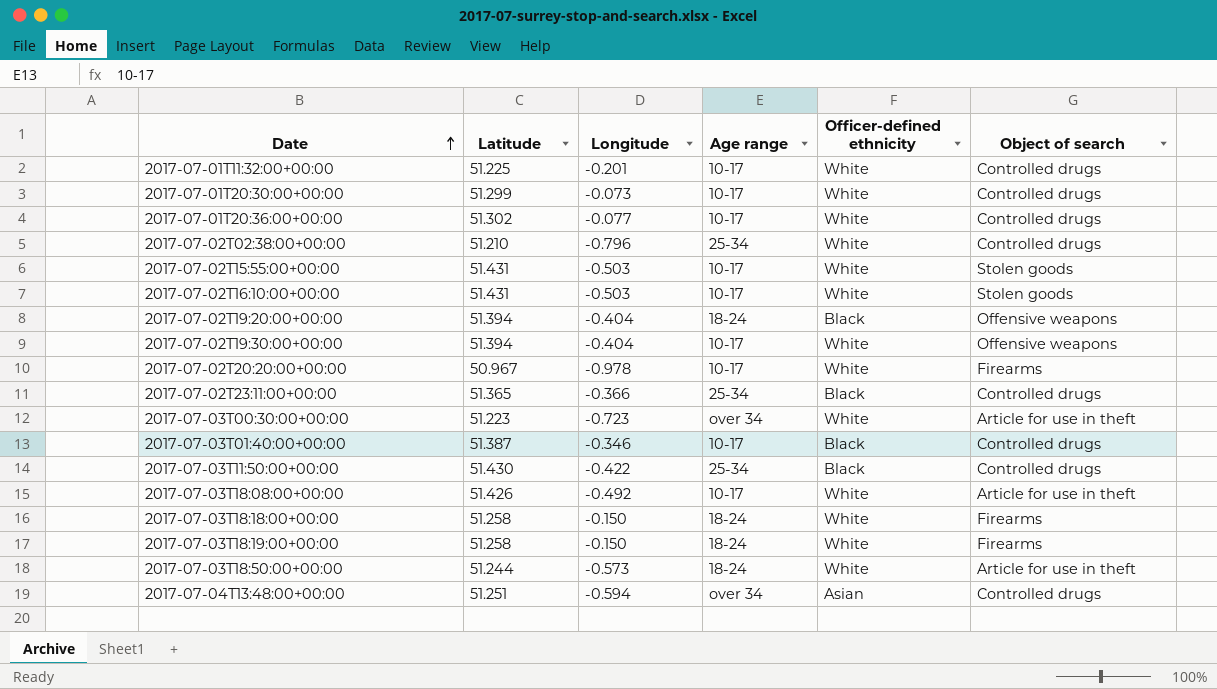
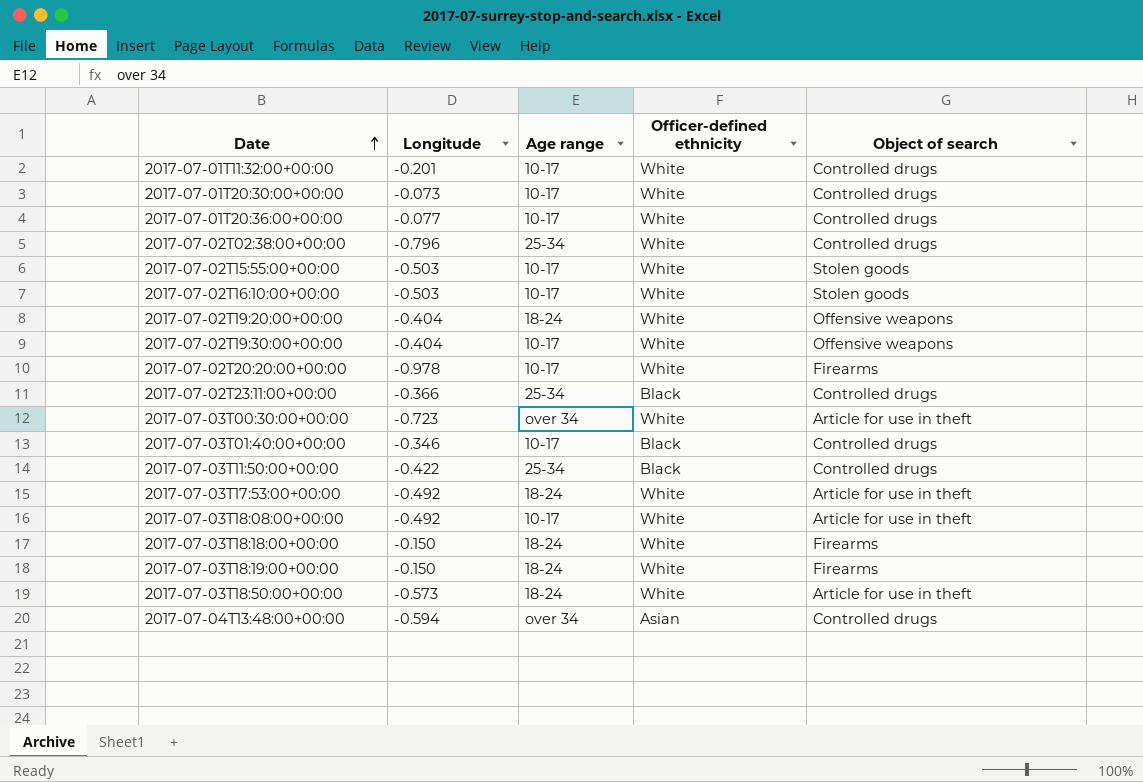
column Latitude | position: 2 -> none
2017-07-02T19:20:00+00:00 | Officer-defined ethnicity: Black -> White
row 2017-07-03T17:53:00+00:00: none -> -0.492 | 18-24 | White | Article for use in theft

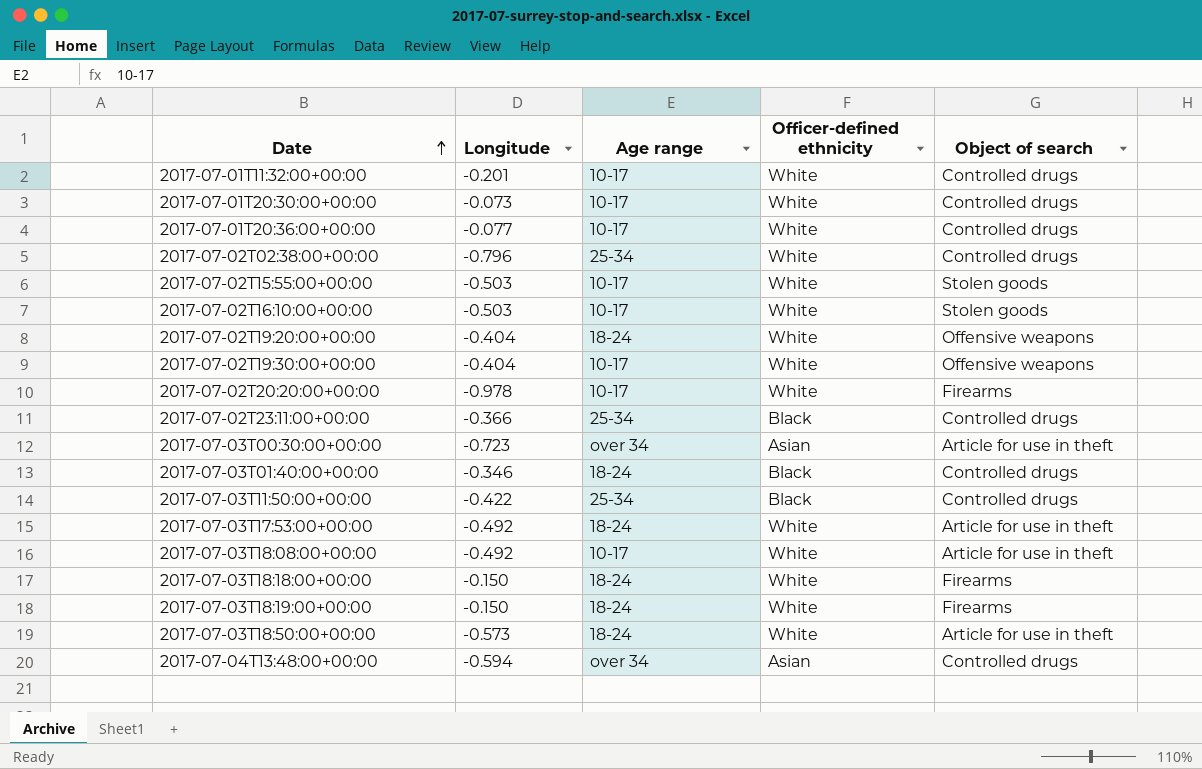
2017-07-03T00:30:00+00:00 | Officer-defined ethnicity: White -> Asian
2017-07-03T01:40:00+00:00 | Age range: 10-17 -> 18-24

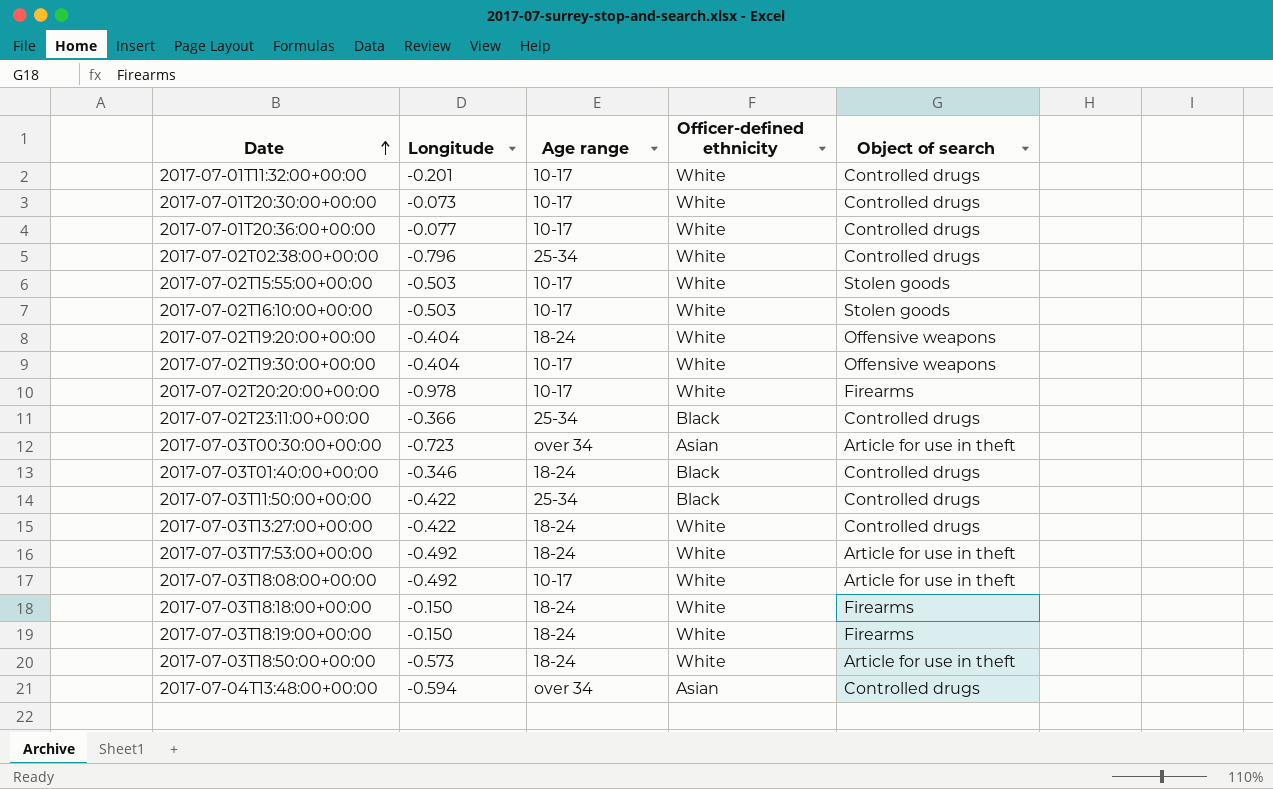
row 2017-07-03T13:27:00+00:00: none -> -0.422 | 18-24 | White | Controlled drugs

